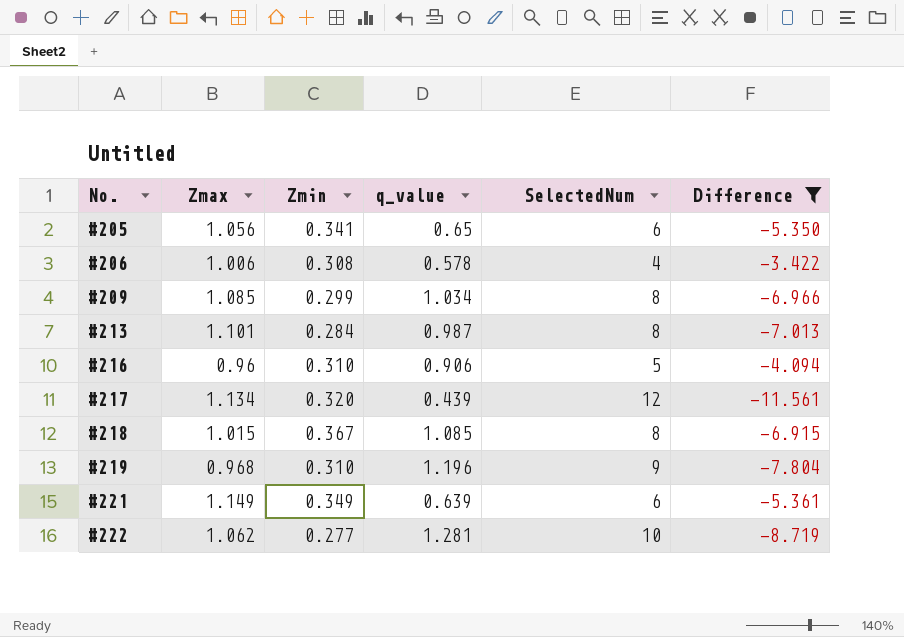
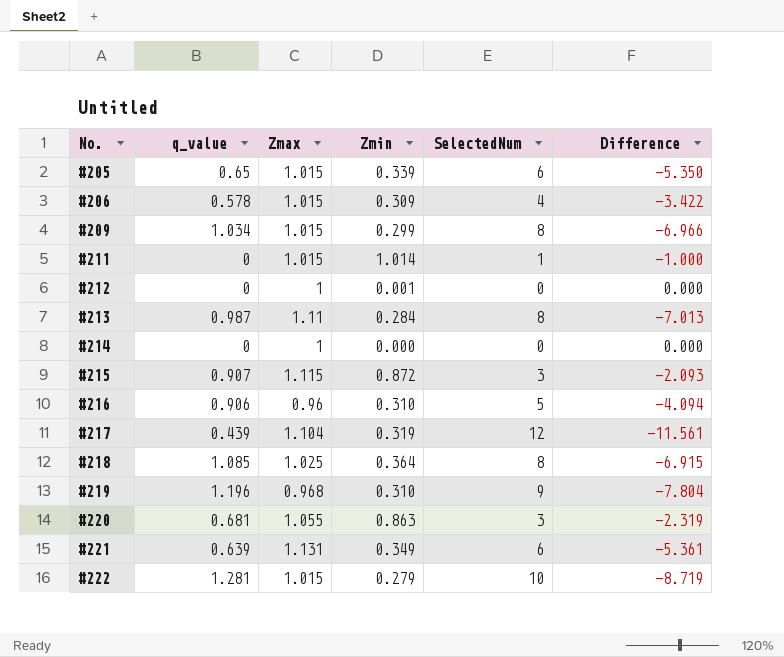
filter: Difference <= -3.422 -> none
column q_value | position: 4 -> 2
#205 | Zmax: 1.056 -> 1.015
#205 | Zmin: 0.341 -> 0.339
#206 | Zmax: 1.006 -> 1.015
#206 | Zmin: 0.308 -> 0.309
#209 | Zmax: 1.085 -> 1.015
#213 | Zmax: 1.101 -> 1.11
#217 | Zmax: 1.134 -> 1.104
#217 | Zmin: 0.320 -> 0.319
#218 | Zmax: 1.015 -> 1.025
#218 | Zmin: 0.367 -> 0.364
#221 | Zmax: 1.149 -> 1.131
#222 | Zmax: 1.062 -> 1.015
#222 | Zmin: 0.277 -> 0.279

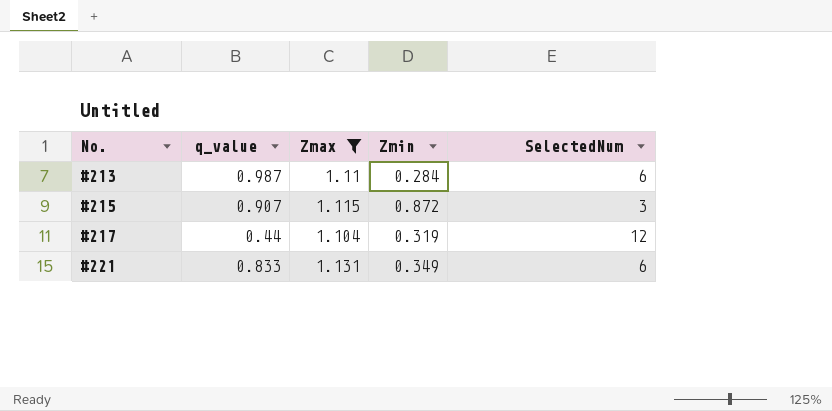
filter: none -> Zmax >= 1.104
column Difference | formula: [q_value] - [SelectedNum] -> none
#213 | SelectedNum: 8 -> 6
#217 | q_value: 0.439 -> 0.44
#221 | q_value: 0.639 -> 0.833

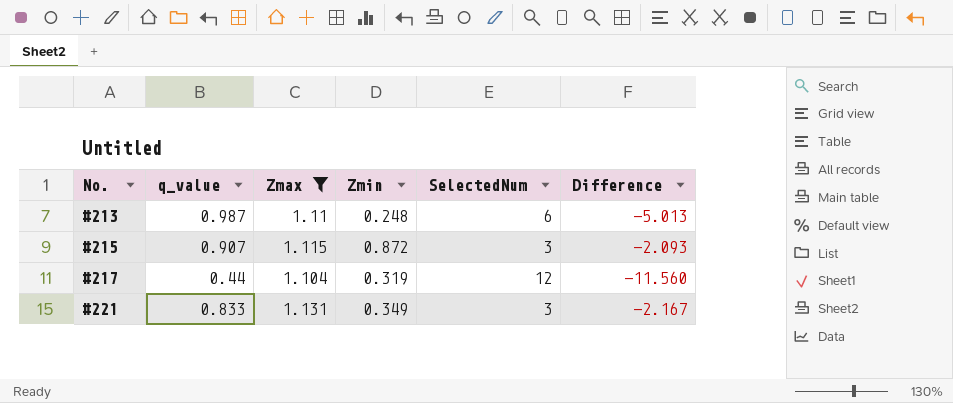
column Difference | formula: none -> [q_value] - [SelectedNum]
#213 | Zmin: 0.284 -> 0.248
#221 | SelectedNum: 6 -> 3

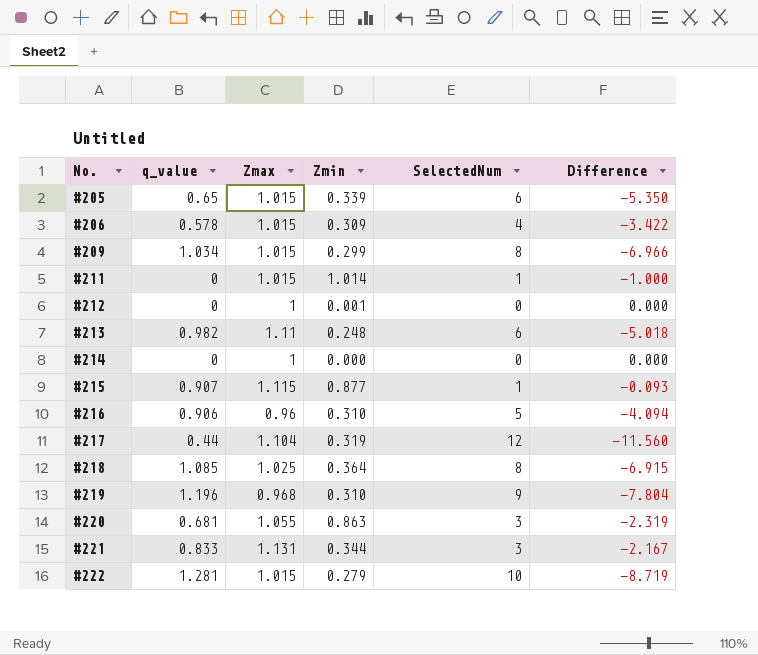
filter: Zmax >= 1.104 -> none
#213 | q_value: 0.987 -> 0.982
#213 | Difference: -5.013 -> -5.018
#215 | Zmin: 0.872 -> 0.877
#215 | SelectedNum: 3 -> 1
#215 | Difference: -2.093 -> -0.093
#221 | Zmin: 0.349 -> 0.344

